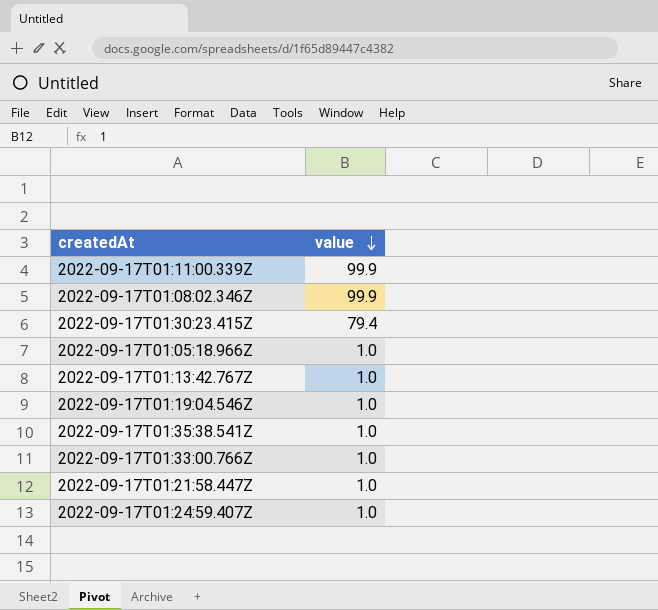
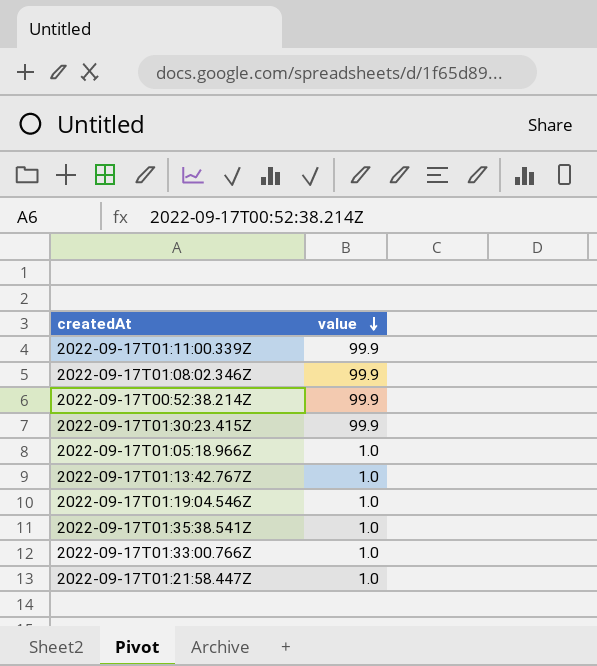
row 2022-09-17T01:24:59.407Z: 1.0 -> none
row 2022-09-17T00:52:38.214Z: none -> 99.9
2022-09-17T01:30:23.415Z | value: 79.4 -> 99.9

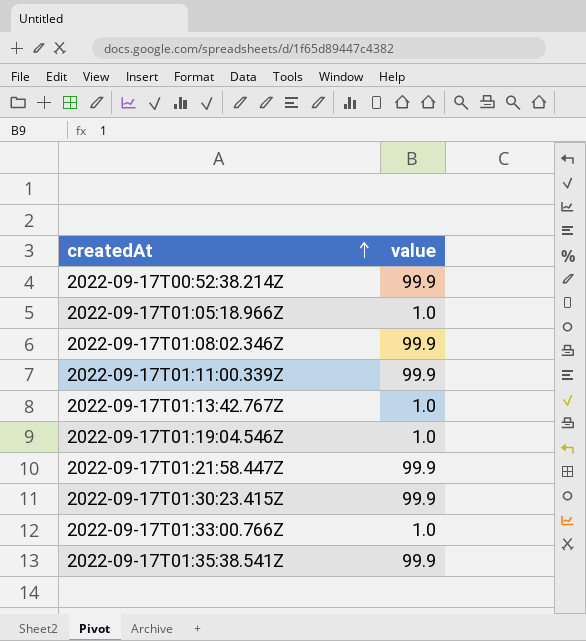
row order: value descending -> createdAt ascending
2022-09-17T01:21:58.447Z | value: 1.0 -> 99.9
2022-09-17T01:35:38.541Z | value: 1.0 -> 99.9

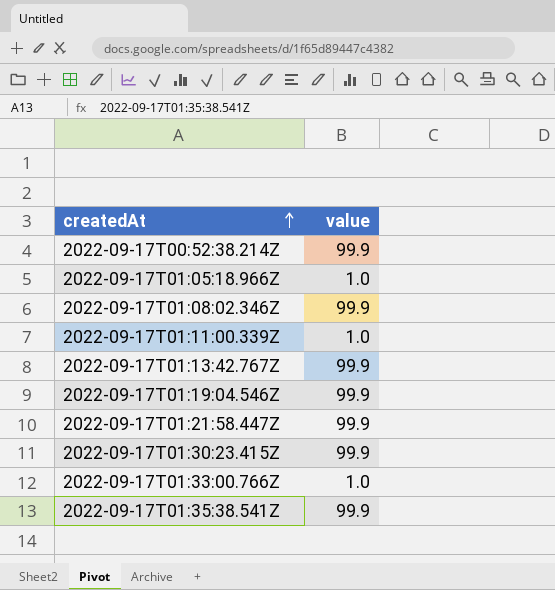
2022-09-17T01:11:00.339Z | value: 99.9 -> 1.0
2022-09-17T01:13:42.767Z | value: 1.0 -> 99.9
2022-09-17T01:19:04.546Z | value: 1.0 -> 99.9

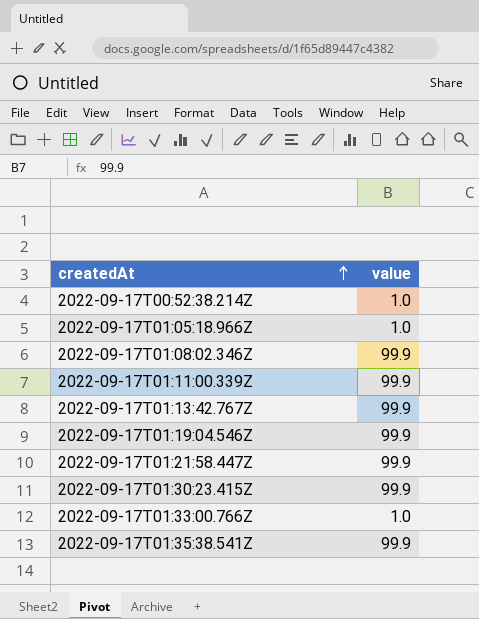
2022-09-17T00:52:38.214Z | value: 99.9 -> 1.0
2022-09-17T01:11:00.339Z | value: 1.0 -> 99.9

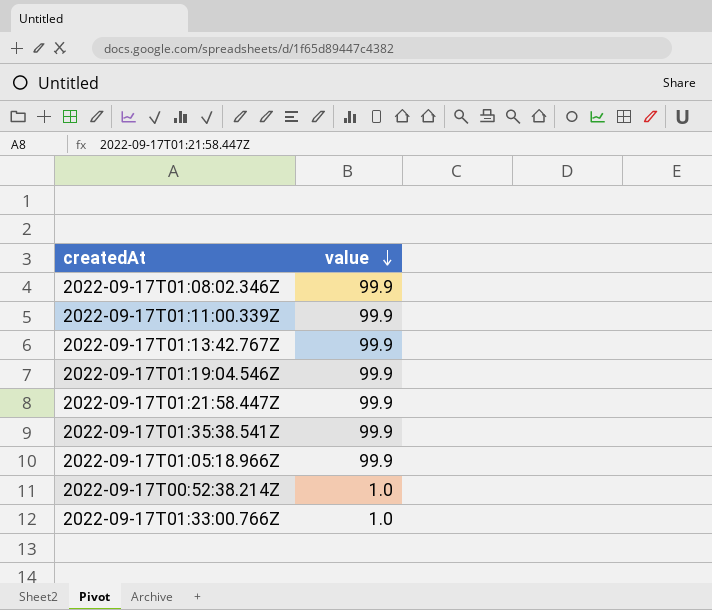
row order: createdAt ascending -> value descending
row 2022-09-17T01:30:23.415Z: 99.9 -> none
2022-09-17T01:05:18.966Z | value: 1.0 -> 99.9

